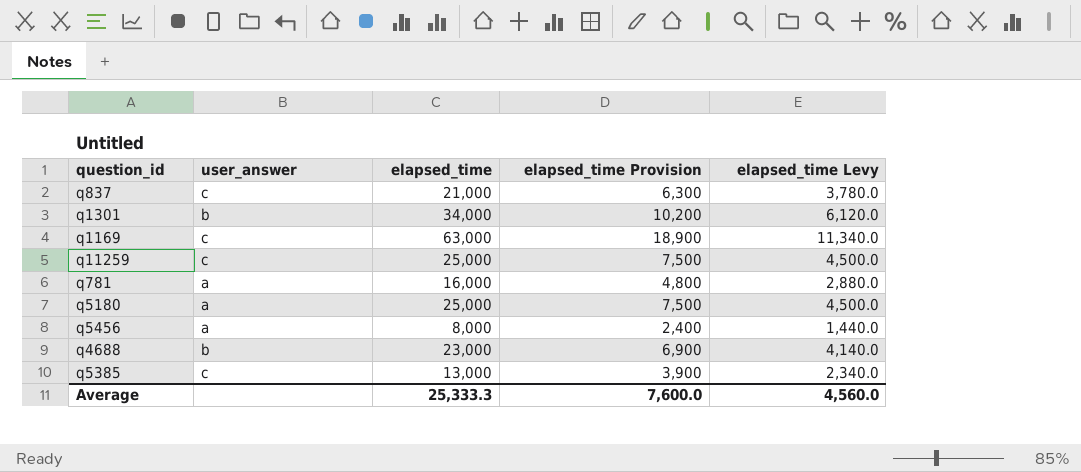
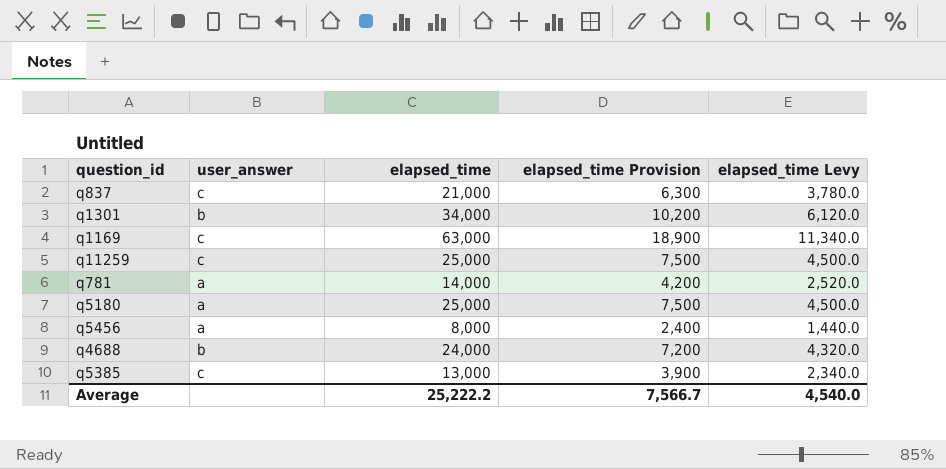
q781 | elapsed_time: 16,000 -> 14,000
q781 | elapsed_time Provision: 4,800 -> 4,200
q781 | elapsed_time Levy: 2,880.0 -> 2,520.0
q4688 | elapsed_time: 23,000 -> 24,000
q4688 | elapsed_time Provision: 6,900 -> 7,200
q4688 | elapsed_time Levy: 4,140.0 -> 4,320.0
Average | elapsed_time: 25,333.3 -> 25,222.2
Average | elapsed_time Provision: 7,600.0 -> 7,566.7
Average | elapsed_time Levy: 4,560.0 -> 4,540.0

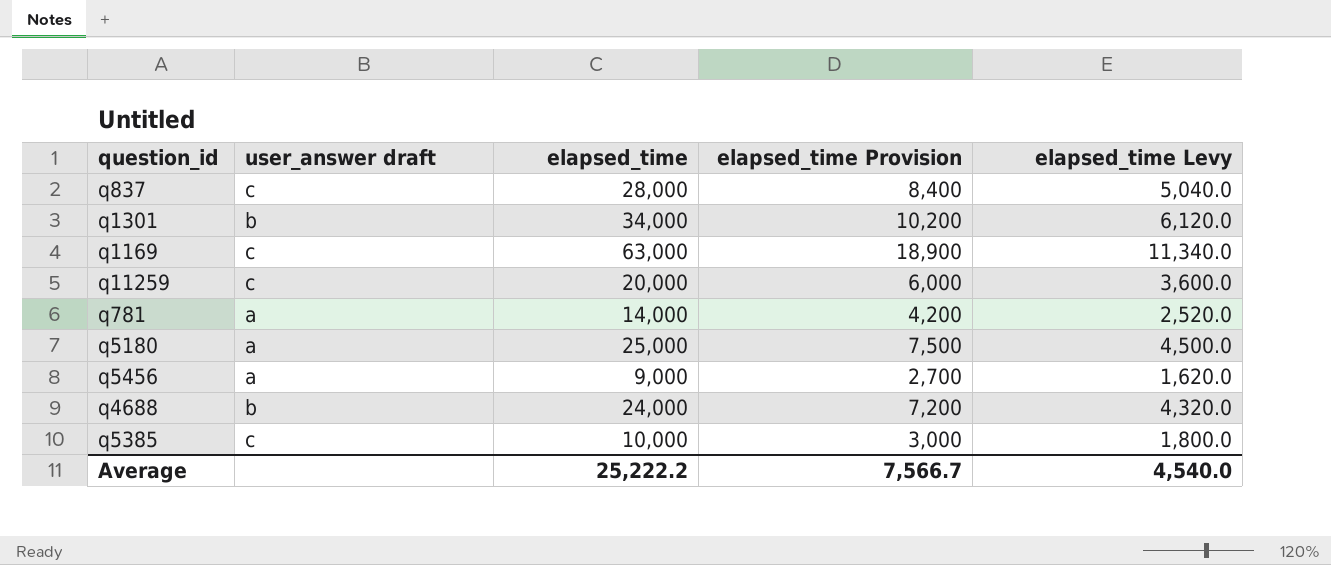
column name: user_answer -> user_answer draft
q837 | elapsed_time: 21,000 -> 28,000
q837 | elapsed_time Provision: 6,300 -> 8,400
q837 | elapsed_time Levy: 3,780.0 -> 5,040.0
q11259 | elapsed_time: 25,000 -> 20,000
q11259 | elapsed_time Provision: 7,500 -> 6,000
q11259 | elapsed_time Levy: 4,500.0 -> 3,600.0
q5456 | elapsed_time: 8,000 -> 9,000
q5456 | elapsed_time Provision: 2,400 -> 2,700
q5456 | elapsed_time Levy: 1,440.0 -> 1,620.0
q5385 | elapsed_time: 13,000 -> 10,000
q5385 | elapsed_time Provision: 3,900 -> 3,000
q5385 | elapsed_time Levy: 2,340.0 -> 1,800.0

